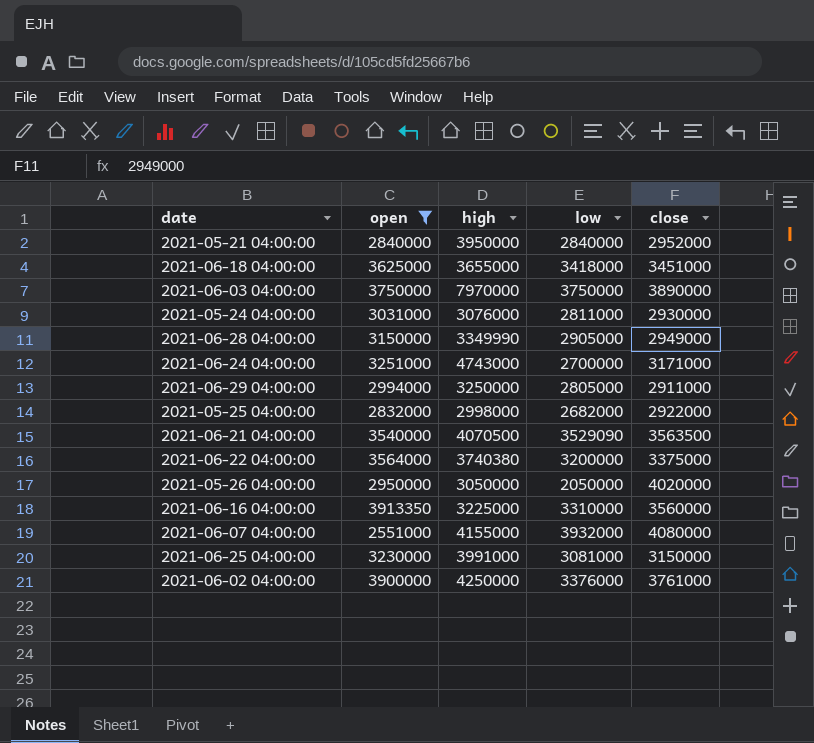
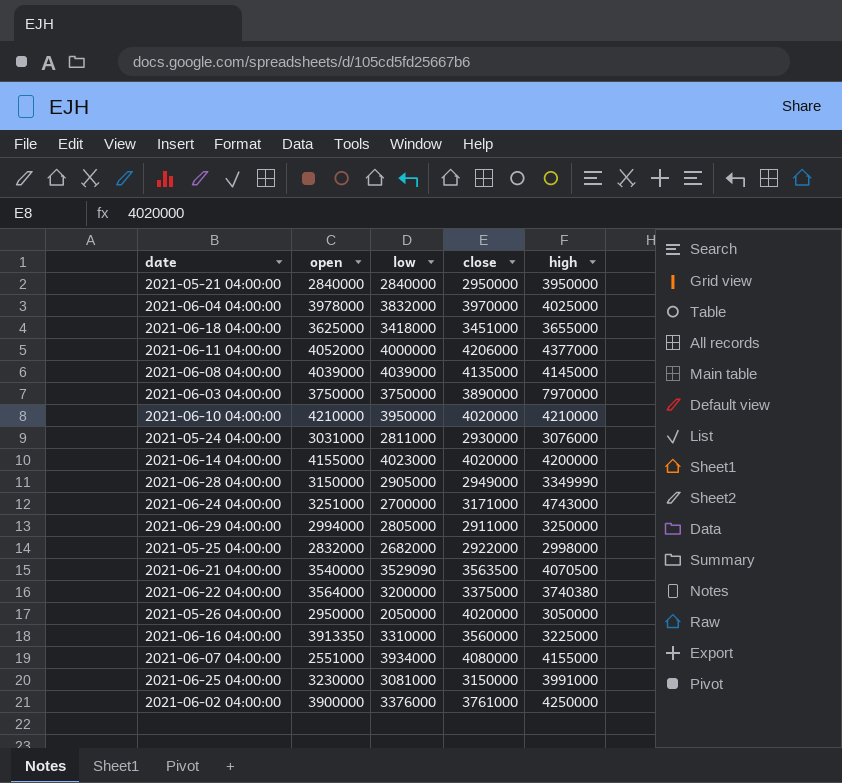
filter: open <= 3913350 -> none
column high | position: 3 -> 5
2021-05-21 04:00:00 | close: 2952000 -> 2950000
2021-06-07 04:00:00 | low: 3932000 -> 3934000

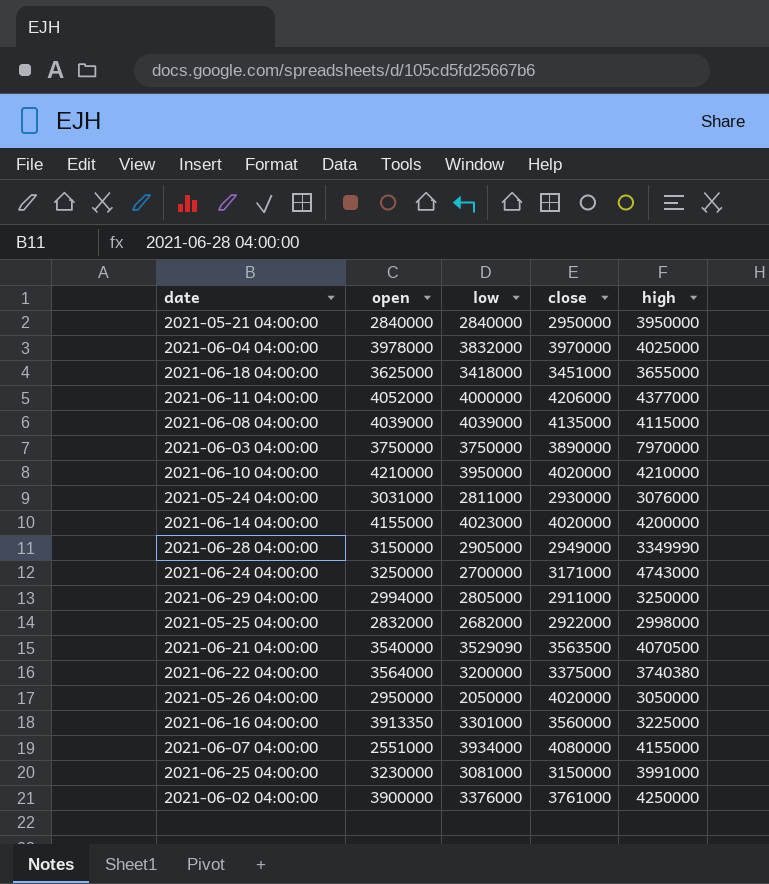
2021-06-08 04:00:00 | high: 4145000 -> 4115000
2021-06-24 04:00:00 | open: 3251000 -> 3250000
2021-06-16 04:00:00 | low: 3310000 -> 3301000

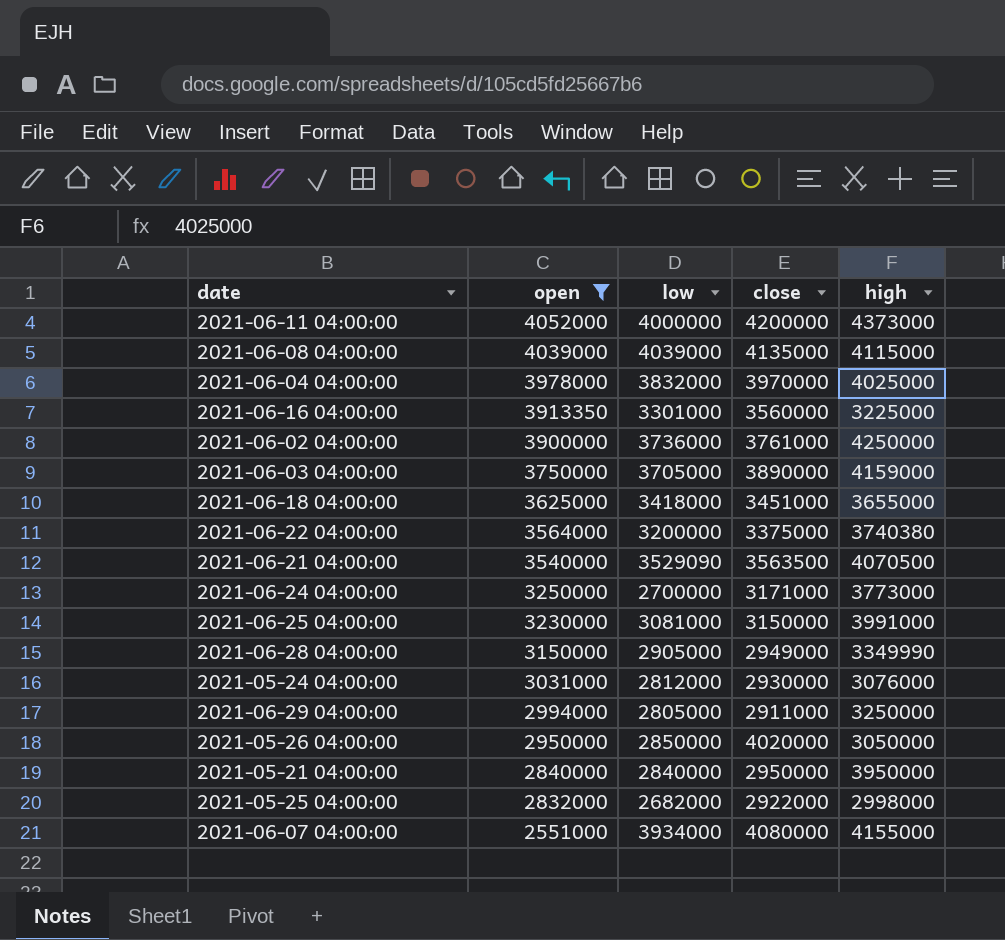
filter: none -> open <= 4052000
row order: none -> open descending
2021-06-11 04:00:00 | close: 4206000 -> 4200000
2021-06-11 04:00:00 | high: 4377000 -> 4373000
2021-06-02 04:00:00 | low: 3376000 -> 3736000
2021-06-03 04:00:00 | low: 3750000 -> 3705000
2021-06-03 04:00:00 | high: 7970000 -> 4159000
2021-06-24 04:00:00 | high: 4743000 -> 3773000
2021-05-24 04:00:00 | low: 2811000 -> 2812000
2021-05-26 04:00:00 | low: 2050000 -> 2850000

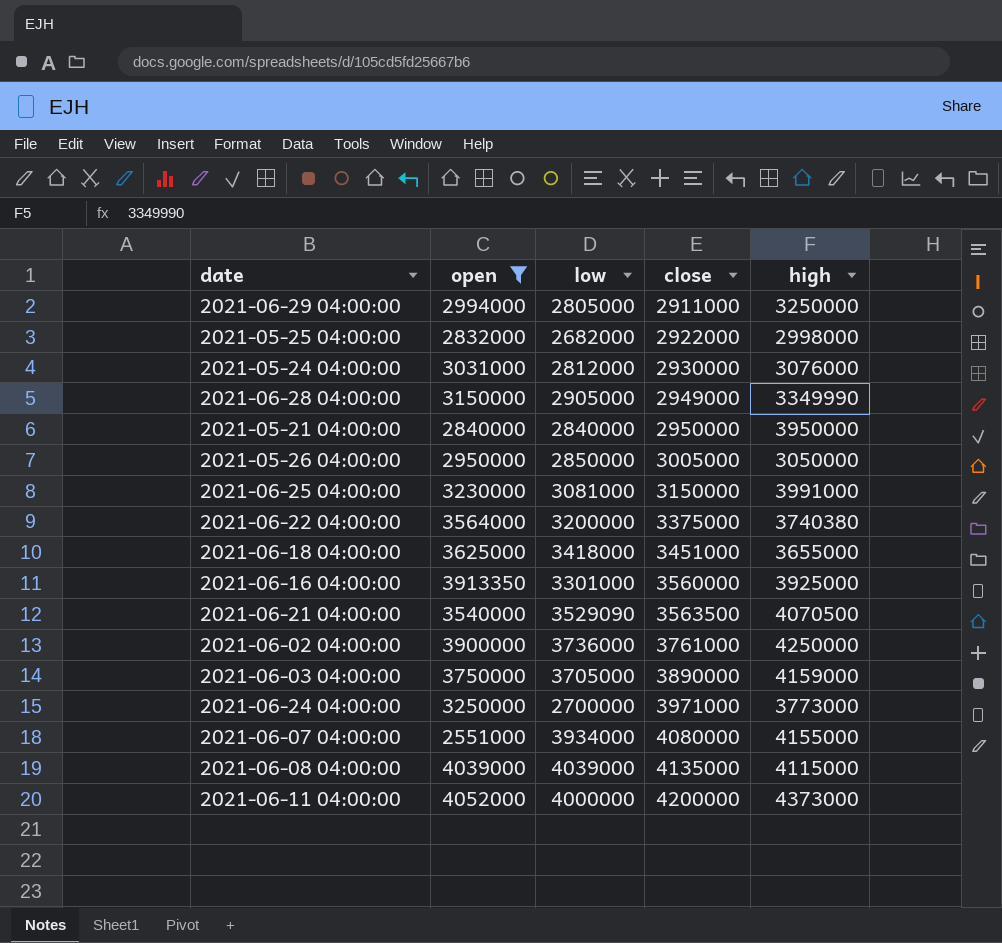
row order: open descending -> close ascending
row 2021-06-04 04:00:00: 3978000 | 3832000 | 3970000 | 4025000 -> none
2021-05-26 04:00:00 | close: 4020000 -> 3005000
2021-06-16 04:00:00 | high: 3225000 -> 3925000
2021-06-24 04:00:00 | close: 3171000 -> 3971000

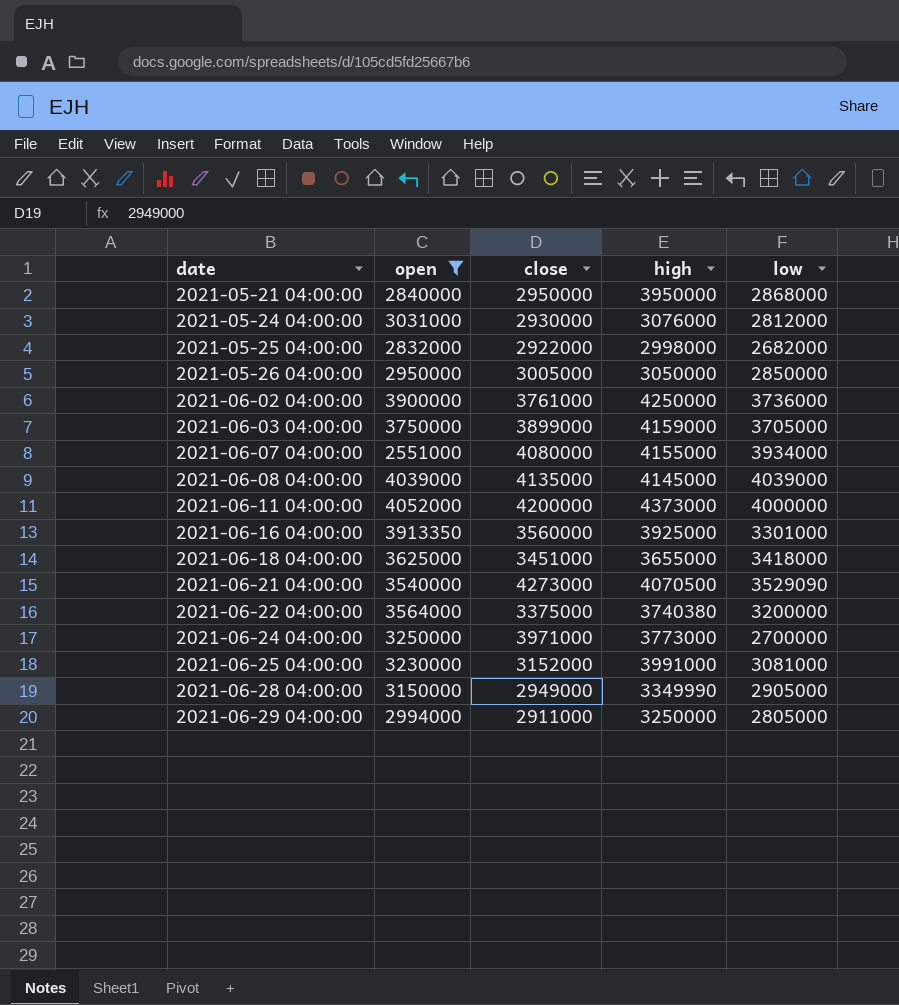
row order: close ascending -> date ascending
column low | position: 3 -> 5
2021-05-21 04:00:00 | low: 2840000 -> 2868000
2021-06-03 04:00:00 | close: 3890000 -> 3899000
2021-06-08 04:00:00 | high: 4115000 -> 4145000
2021-06-21 04:00:00 | close: 3563500 -> 4273000
2021-06-25 04:00:00 | close: 3150000 -> 3152000

